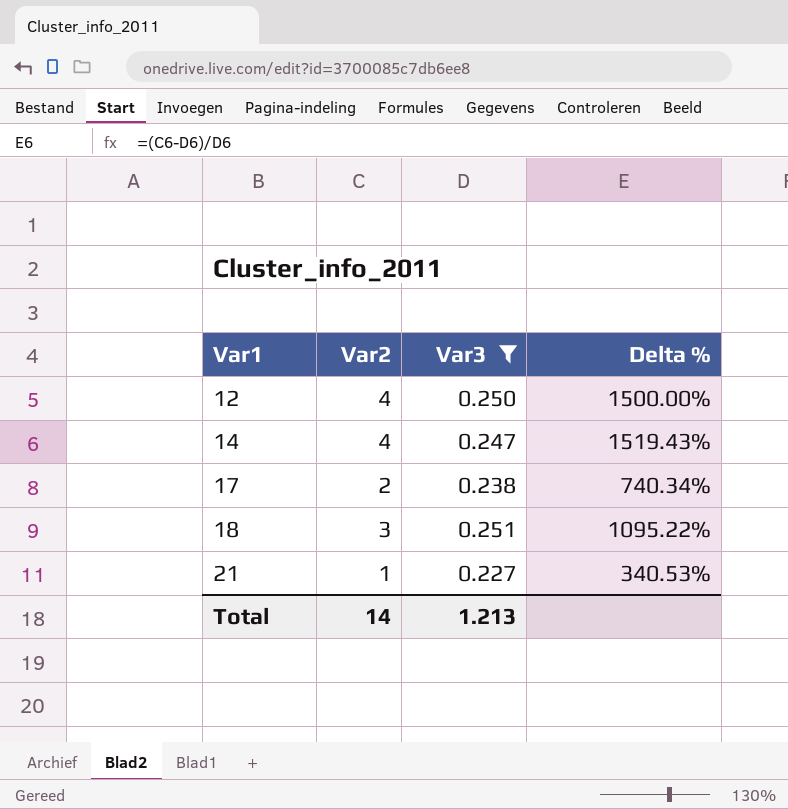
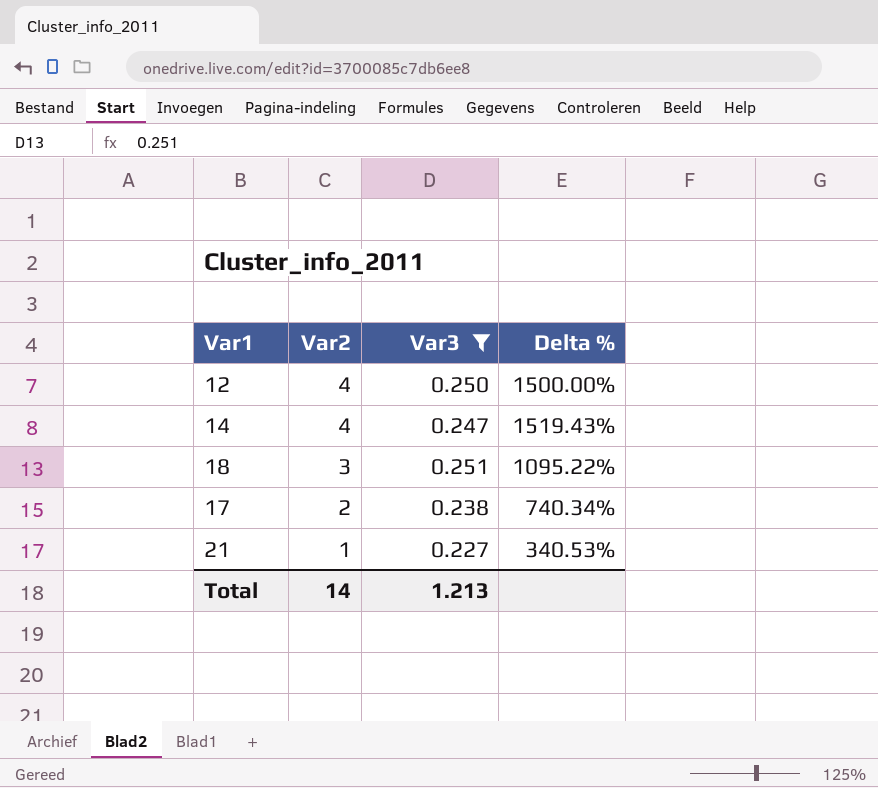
row order: Var1 ascending -> Var2 descending

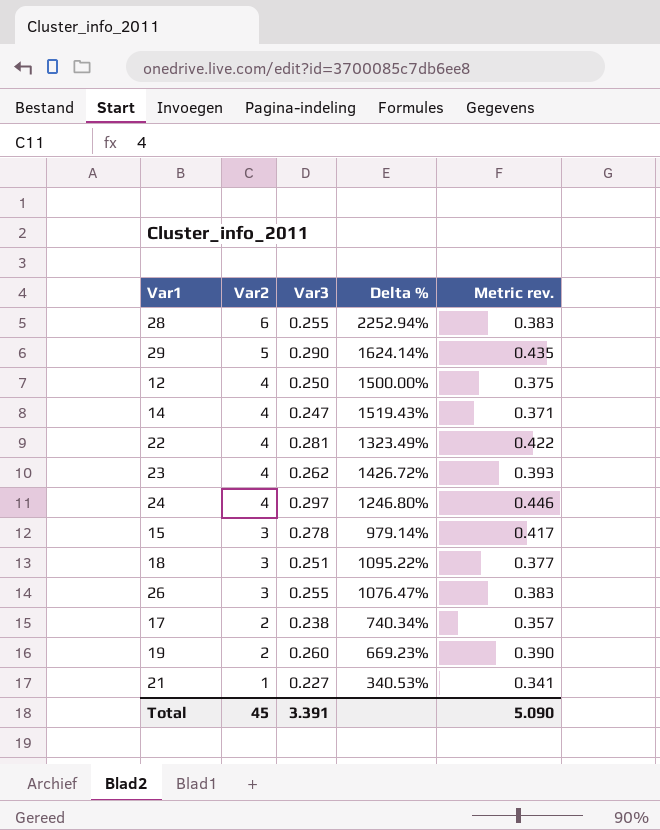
filter: Var3 <= 0.251 -> none
column Metric rev. | formula: none -> [Var3] * 1.5
Total | Var2: 14 -> 45
Total | Var3: 1.213 -> 3.391

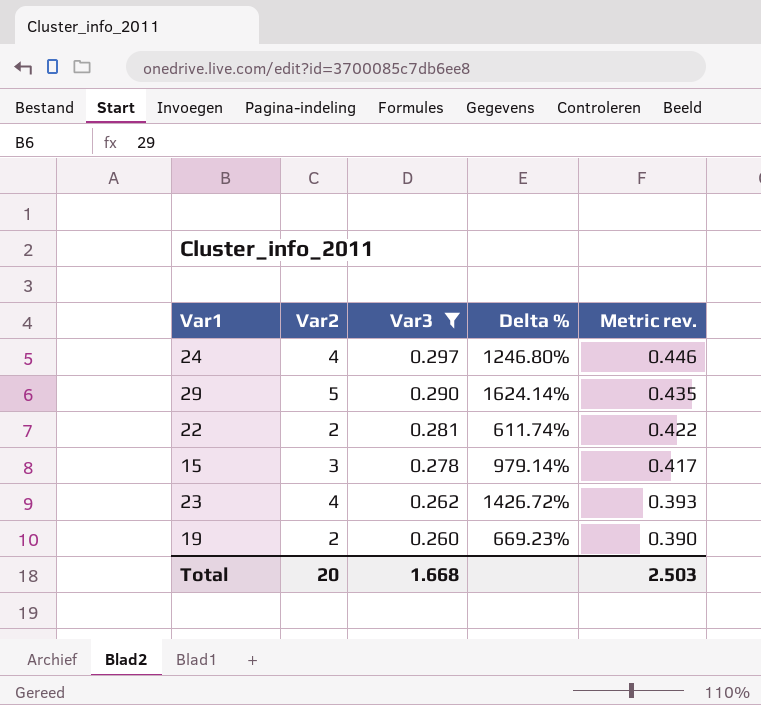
filter: none -> Var3 >= 0.260
row order: Var2 descending -> Var3 descending
22 | Var2: 4 -> 2
22 | Delta %: 1323.49% -> 611.74%
Total | Var2: 45 -> 20
Total | Var3: 3.391 -> 1.668
Total | Metric rev.: 5.090 -> 2.503

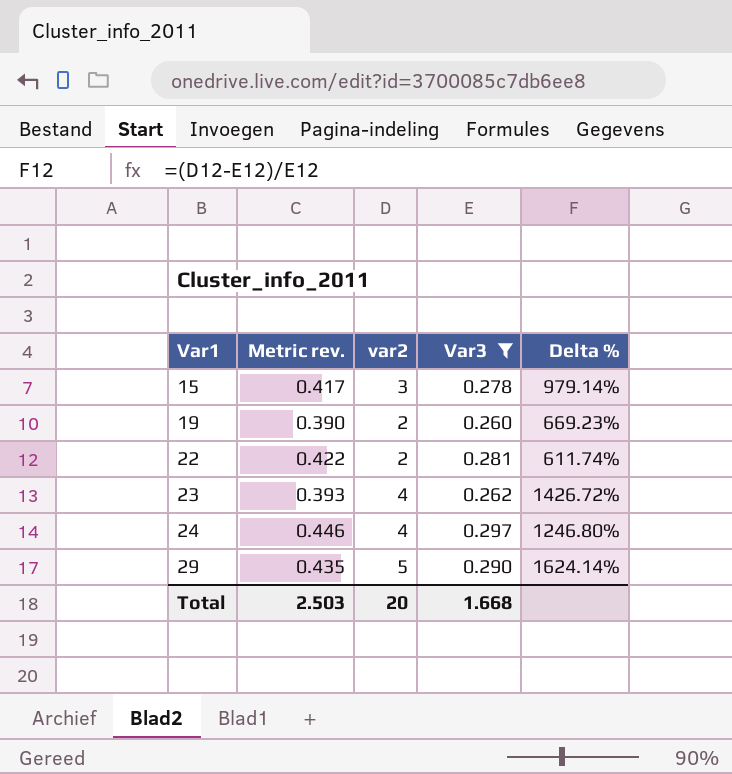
row order: Var3 descending -> Var1 ascending
column Metric rev. | position: 5 -> 2
column name: Var2 -> var2

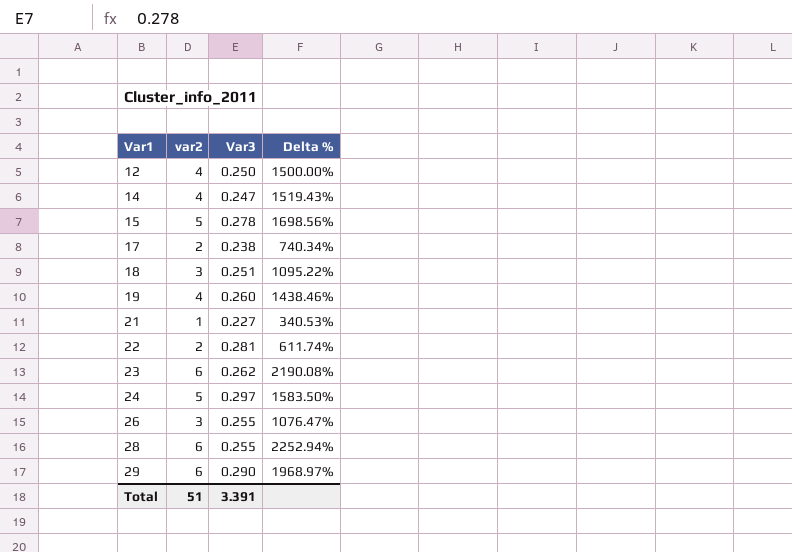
filter: Var3 >= 0.260 -> none
column Metric rev. | formula: [Var3] * 1.5 -> none
15 | var2: 3 -> 5
15 | Delta %: 979.14% -> 1698.56%
19 | var2: 2 -> 4
19 | Delta %: 669.23% -> 1438.46%
23 | var2: 4 -> 6
23 | Delta %: 1426.72% -> 2190.08%
24 | var2: 4 -> 5
24 | Delta %: 1246.80% -> 1583.50%
29 | var2: 5 -> 6
29 | Delta %: 1624.14% -> 1968.97%
Total | var2: 20 -> 51
Total | Var3: 1.668 -> 3.391

